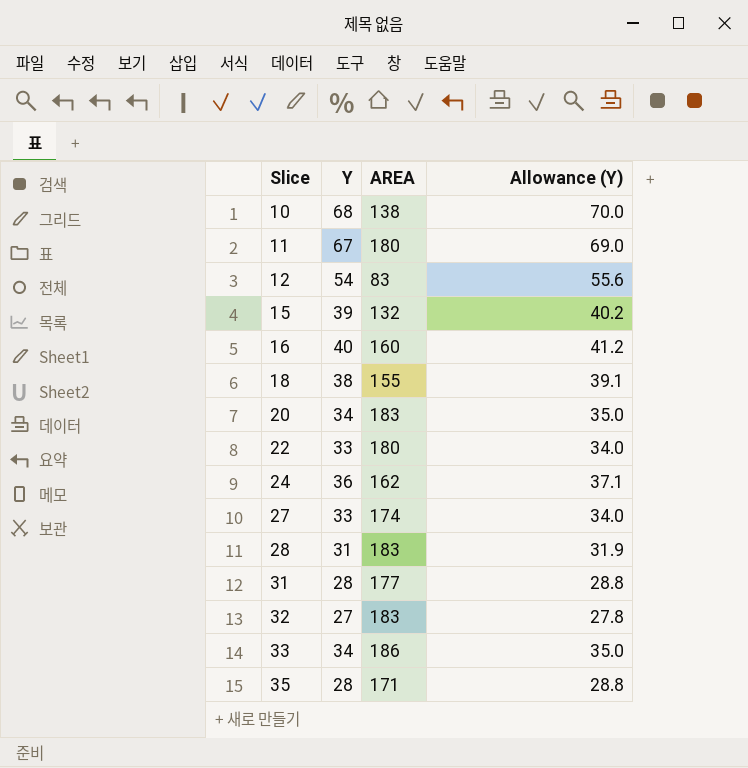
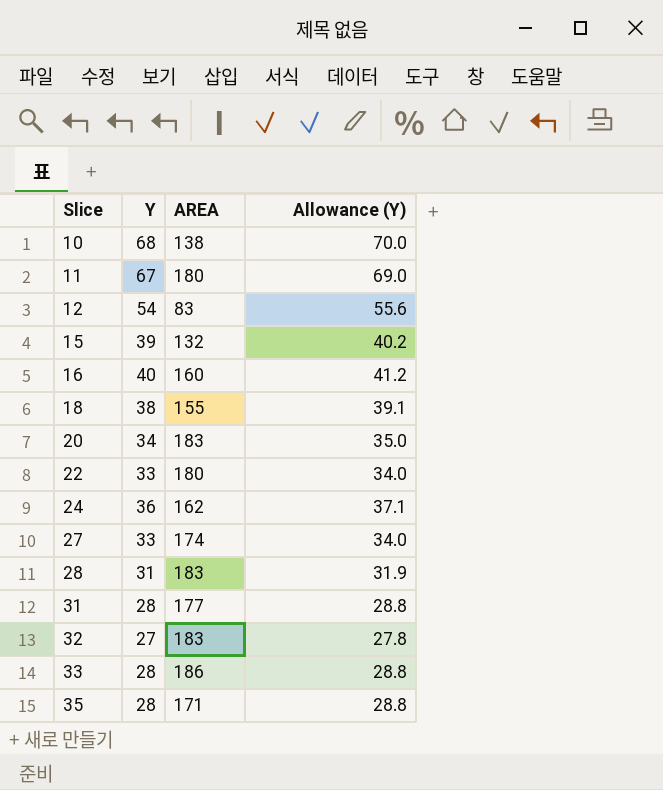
33 | Y: 34 -> 28
33 | Allowance (Y): 35.0 -> 28.8

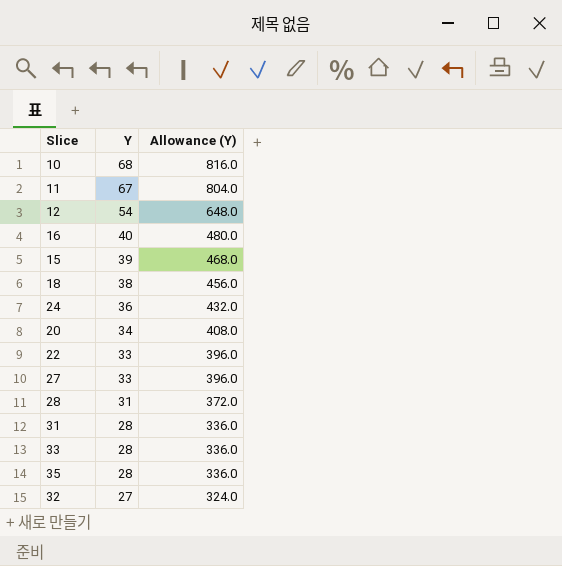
row order: Slice ascending -> Y descending
column AREA | position: 3 -> none
column Allowance (Y) | formula: [Y] * 1.03 -> [Y] * 12

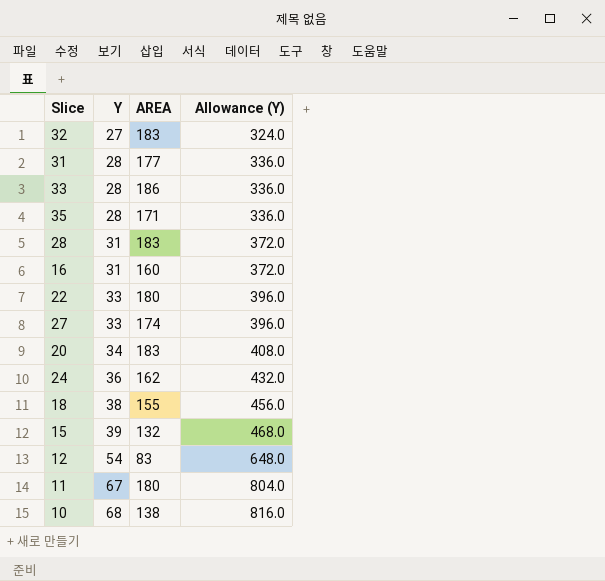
row order: Y descending -> Y ascending
column AREA | position: none -> 3
16 | Y: 40 -> 31
16 | Allowance (Y): 480.0 -> 372.0

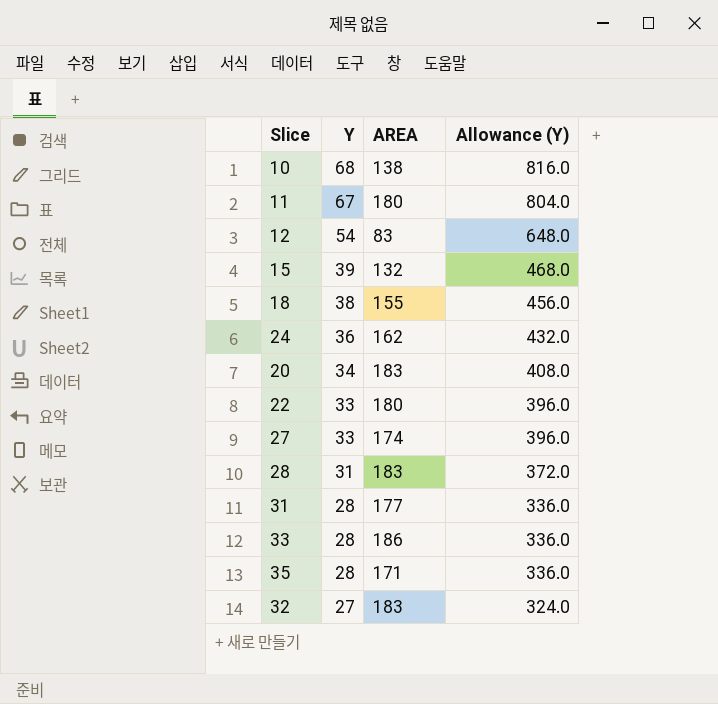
row order: Y ascending -> Y descending
row 16: 31 | 160 | 372.0 -> none

